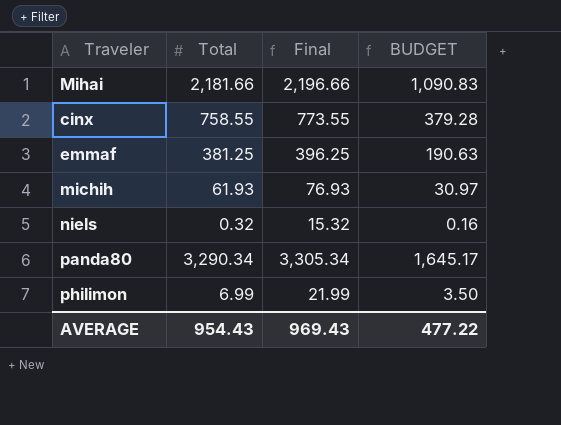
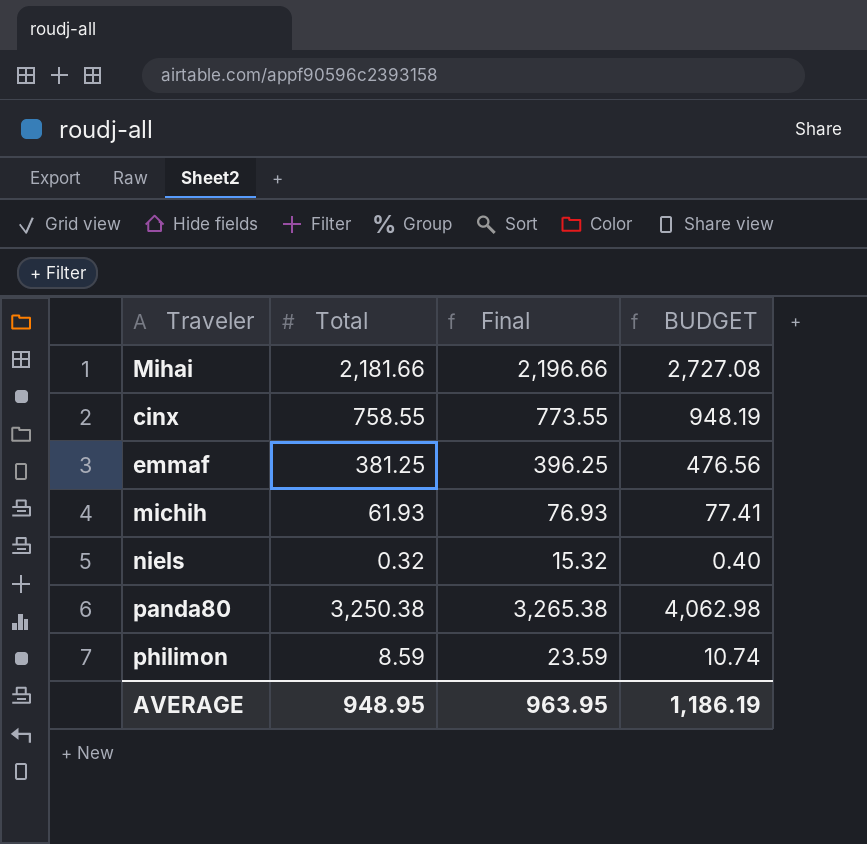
column BUDGET | formula: [Total] * 0.5 -> [Total] * 1.25
panda80 | Total: 3,290.34 -> 3,250.38
panda80 | Final: 3,305.34 -> 3,265.38
philimon | Total: 6.99 -> 8.59
philimon | Final: 21.99 -> 23.59
AVERAGE | Total: 954.43 -> 948.95
AVERAGE | Final: 969.43 -> 963.95
AVERAGE | BUDGET: 477.22 -> 1,186.19

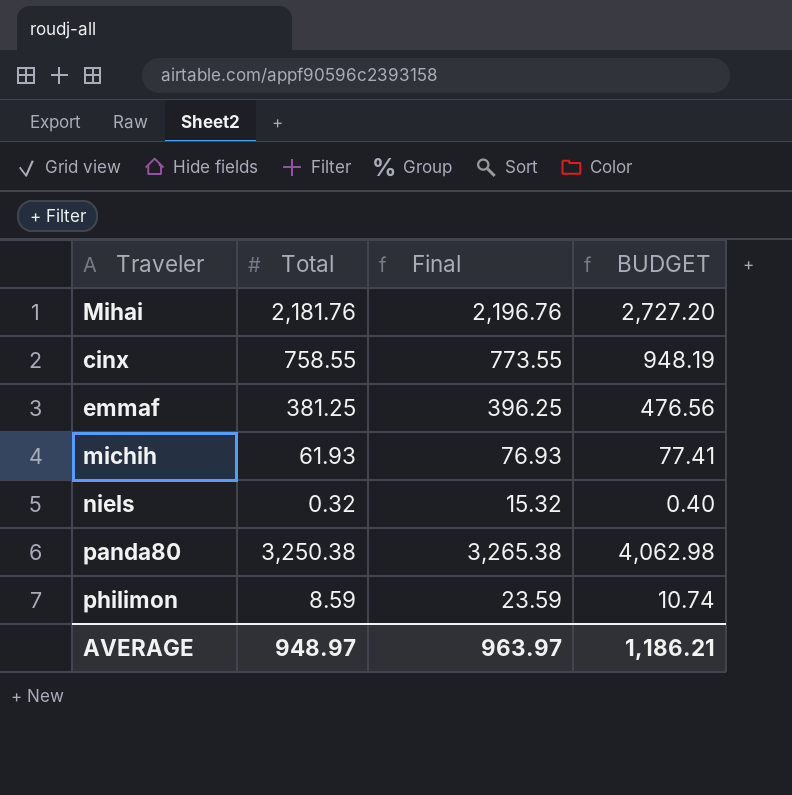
Mihai | Total: 2,181.66 -> 2,181.76
Mihai | Final: 2,196.66 -> 2,196.76
Mihai | BUDGET: 2,727.08 -> 2,727.20
AVERAGE | Total: 948.95 -> 948.97
AVERAGE | Final: 963.95 -> 963.97
AVERAGE | BUDGET: 1,186.19 -> 1,186.21

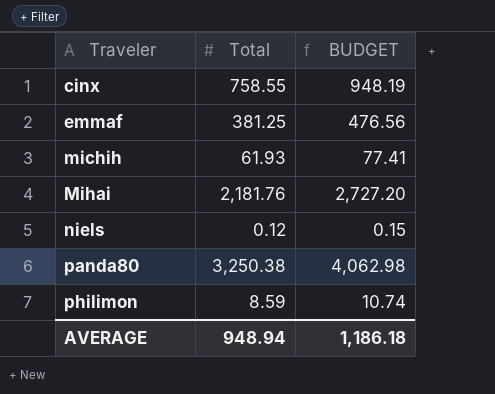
row order: none -> Traveler ascending
column Final | formula: [Total] + 15 -> none
niels | Total: 0.32 -> 0.12
niels | BUDGET: 0.40 -> 0.15
AVERAGE | Total: 948.97 -> 948.94
AVERAGE | BUDGET: 1,186.21 -> 1,186.18

